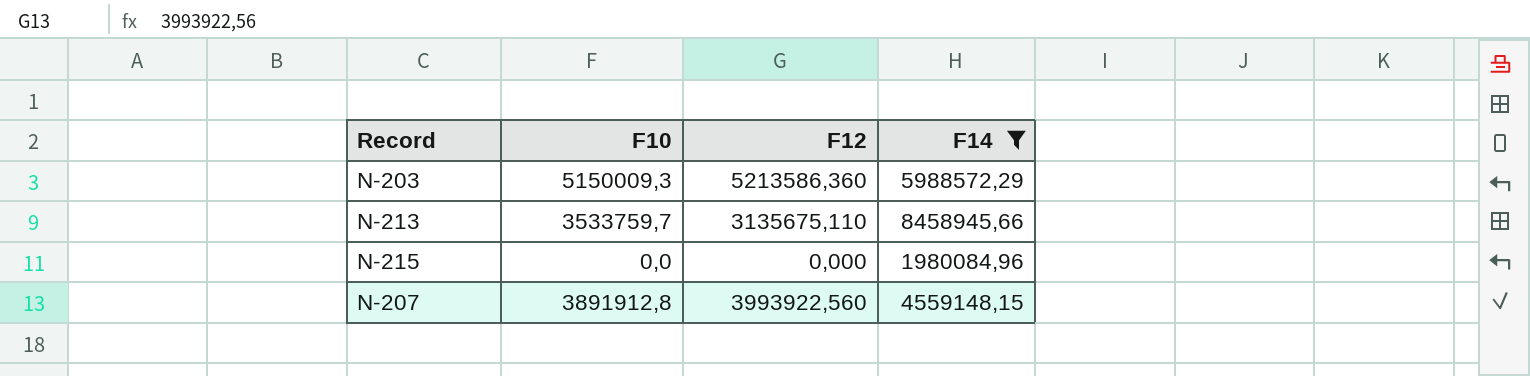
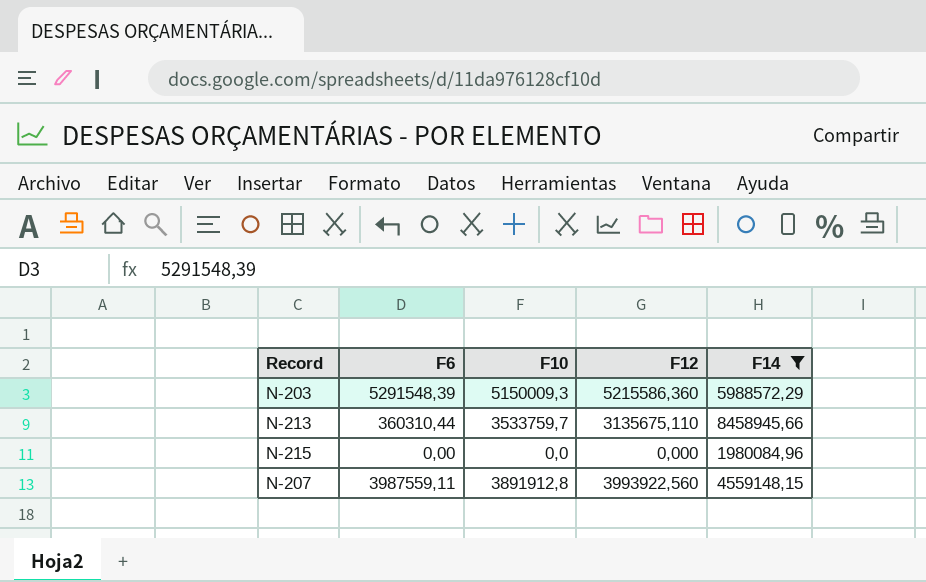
column F6 | position: none -> 2
N-203 | F12: 5213586,360 -> 5215586,360

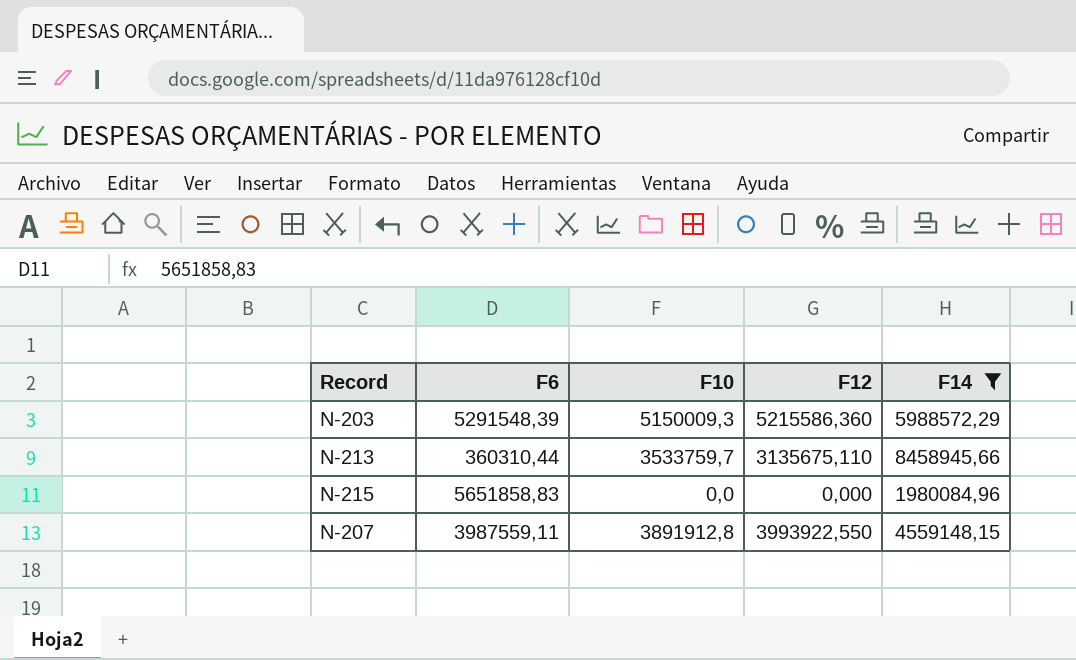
N-215 | F6: 0,00 -> 5651858,83
N-207 | F12: 3993922,560 -> 3993922,550

